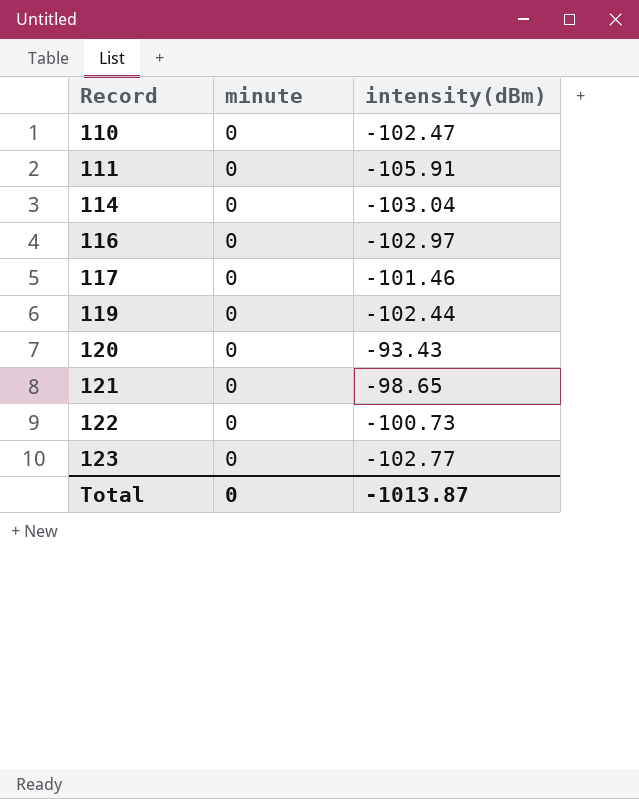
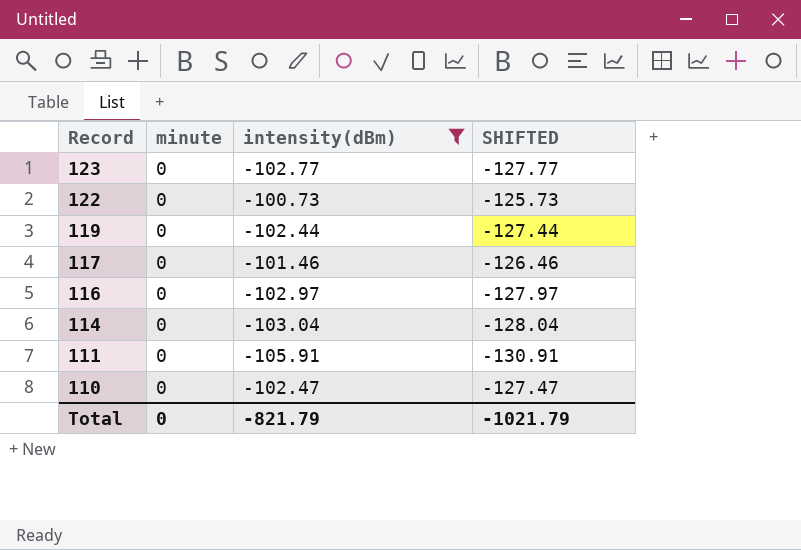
filter: none -> intensity(dBm) <= -100.73
row order: Record ascending -> Record descending
column SHIFTED | formula: none -> [intensity(dBm)] - 25
Total | intensity(dBm): -1013.87 -> -821.79

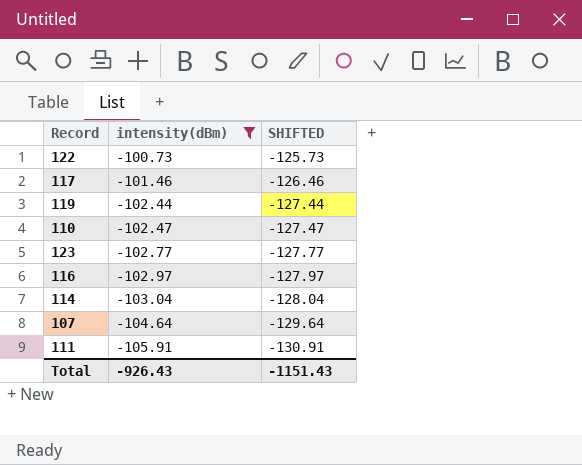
row order: Record descending -> intensity(dBm) descending
column minute | position: 2 -> none
row 107: none -> -104.64 | -129.64
Total | intensity(dBm): -821.79 -> -926.43
Total | SHIFTED: -1021.79 -> -1151.43

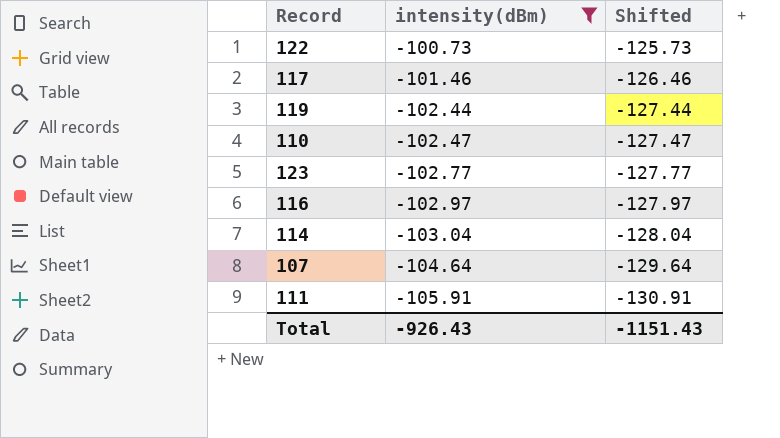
column name: SHIFTED -> Shifted

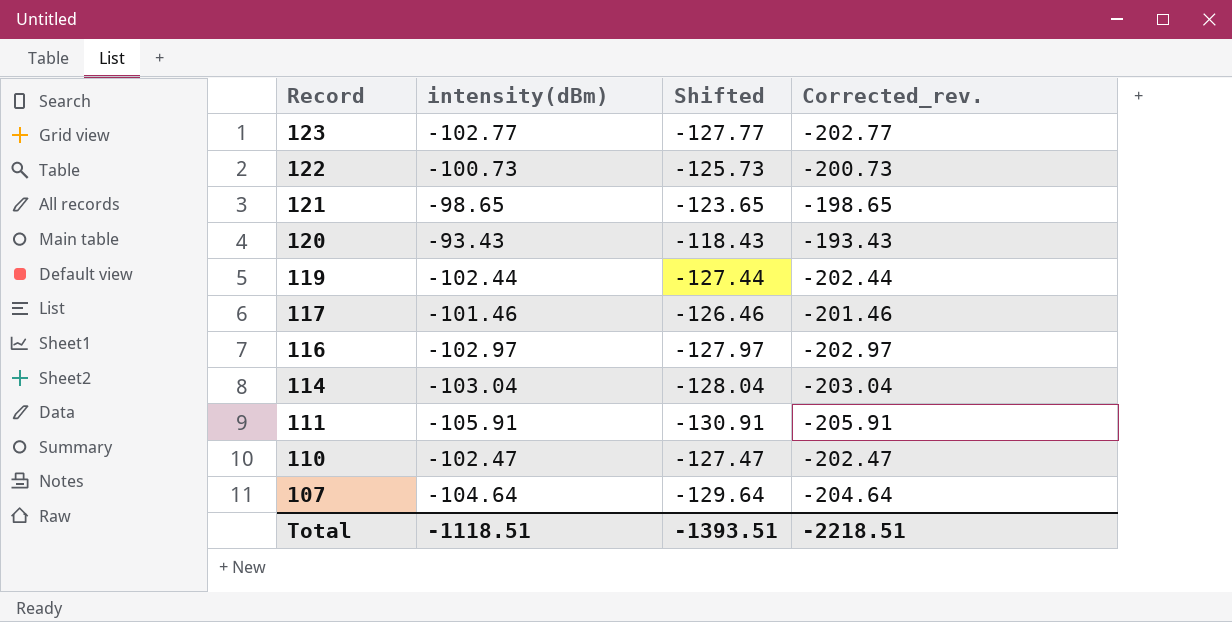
filter: intensity(dBm) <= -100.73 -> none
row order: intensity(dBm) descending -> Record descending
column Corrected_rev. | formula: none -> [intensity(dBm)] - 100
Total | intensity(dBm): -926.43 -> -1118.51
Total | Shifted: -1151.43 -> -1393.51

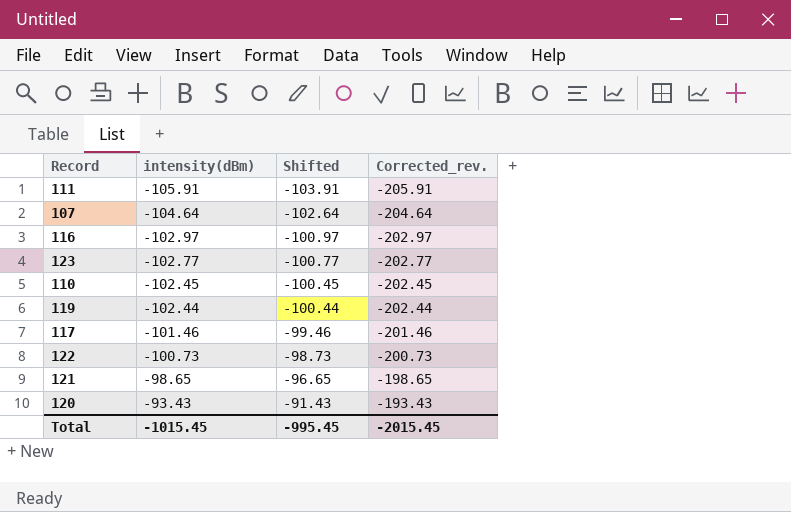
row order: Record descending -> intensity(dBm) ascending
column Shifted | formula: [intensity(dBm)] - 25 -> [intensity(dBm)] + 2
row 114: -103.04 | -128.04 | -203.04 -> none
110 | intensity(dBm): -102.47 -> -102.45
110 | Corrected_rev.: -202.47 -> -202.45
Total | intensity(dBm): -1118.51 -> -1015.45
Total | Shifted: -1393.51 -> -995.45
Total | Corrected_rev.: -2218.51 -> -2015.45

